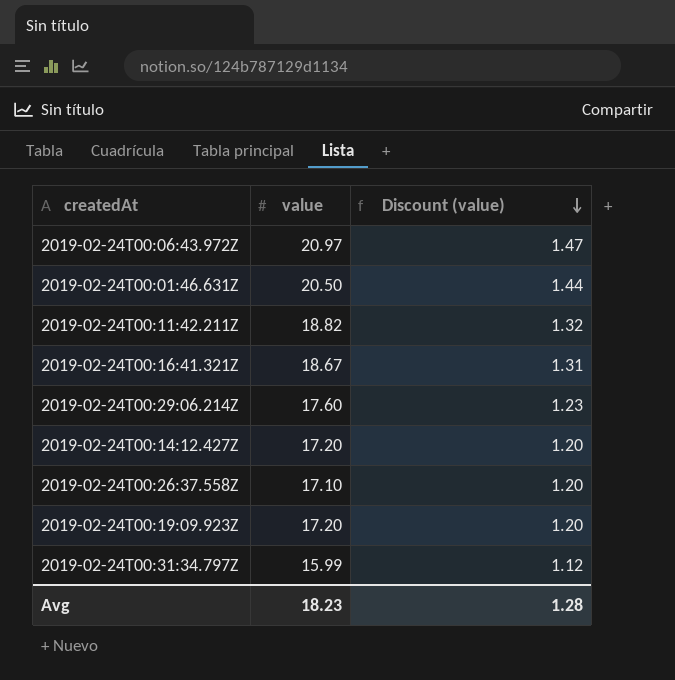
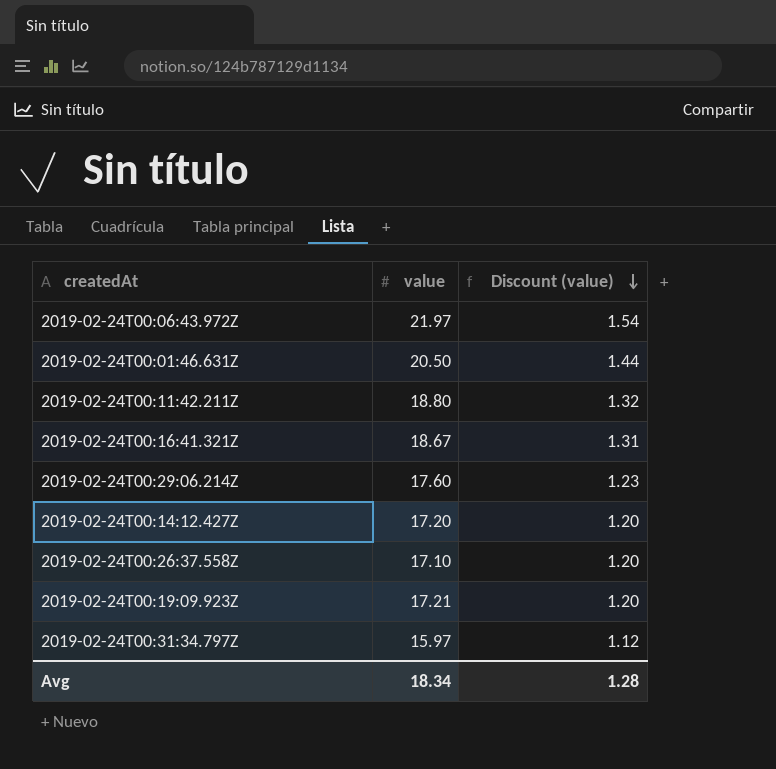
2019-02-24T00:06:43.972Z | value: 20.97 -> 21.97
2019-02-24T00:06:43.972Z | Discount (value): 1.47 -> 1.54
2019-02-24T00:11:42.211Z | value: 18.82 -> 18.80
2019-02-24T00:19:09.923Z | value: 17.20 -> 17.21
2019-02-24T00:31:34.797Z | value: 15.99 -> 15.97
Avg | value: 18.23 -> 18.34

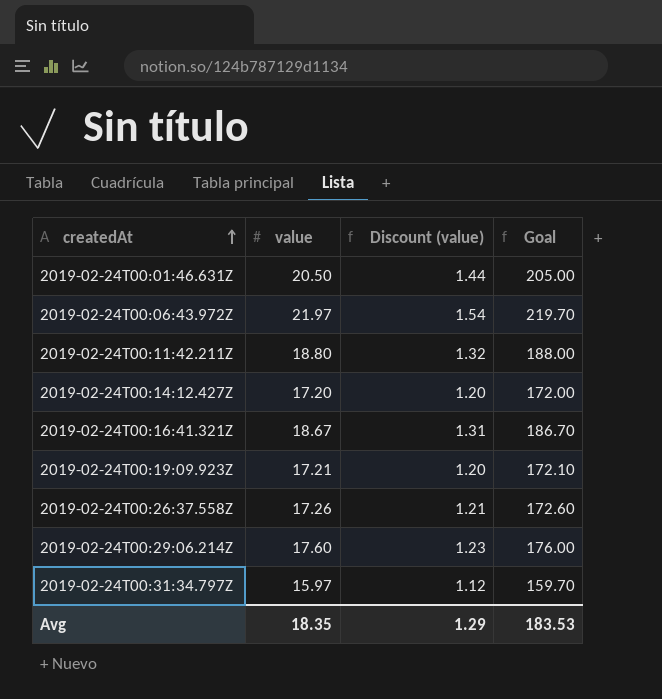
row order: Discount (value) descending -> createdAt ascending
column Goal | formula: none -> [value] * 10
2019-02-24T00:26:37.558Z | value: 17.10 -> 17.26
2019-02-24T00:26:37.558Z | Discount (value): 1.20 -> 1.21
Avg | value: 18.34 -> 18.35
Avg | Discount (value): 1.28 -> 1.29

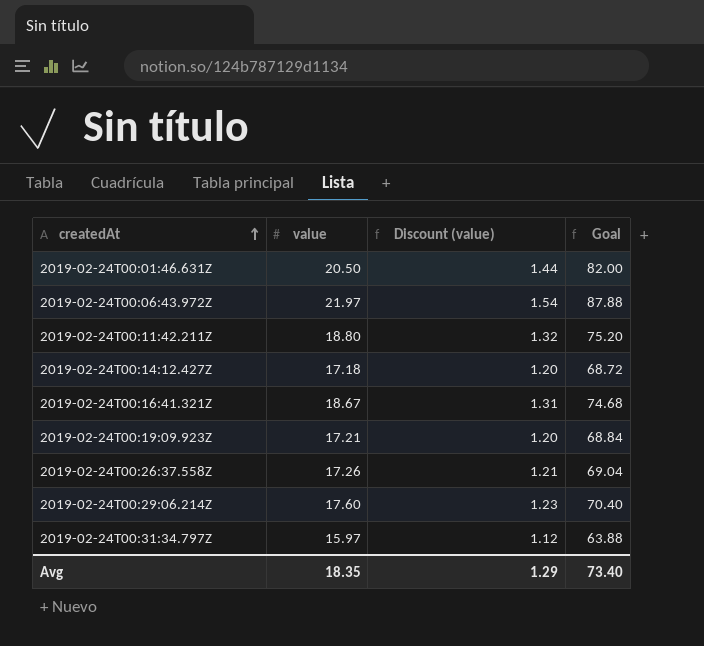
column Goal | formula: [value] * 10 -> [value] * 4
2019-02-24T00:14:12.427Z | value: 17.20 -> 17.18
Avg | Goal: 183.53 -> 73.40

